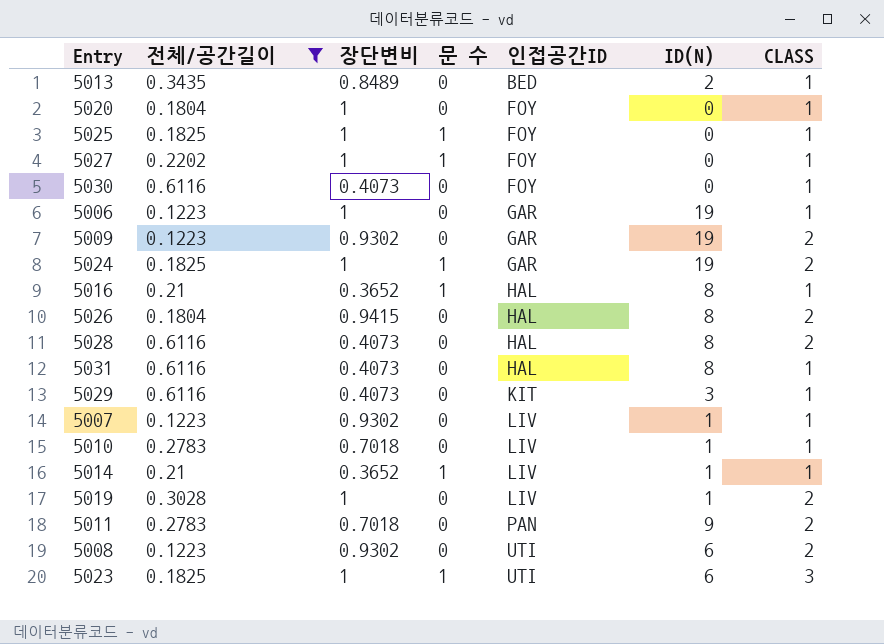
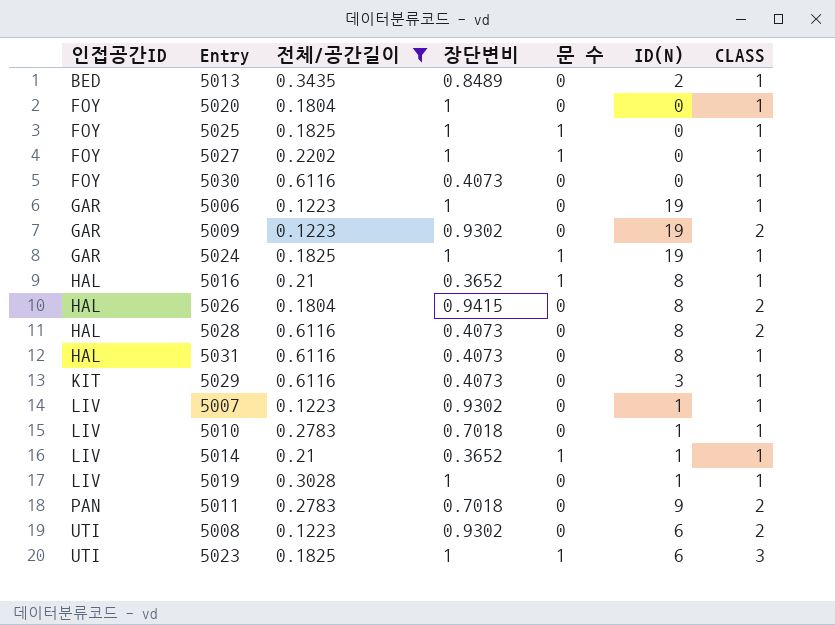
column 인접공간ID | position: 5 -> 1
5024 | CLASS: 2 -> 1
5019 | CLASS: 2 -> 1

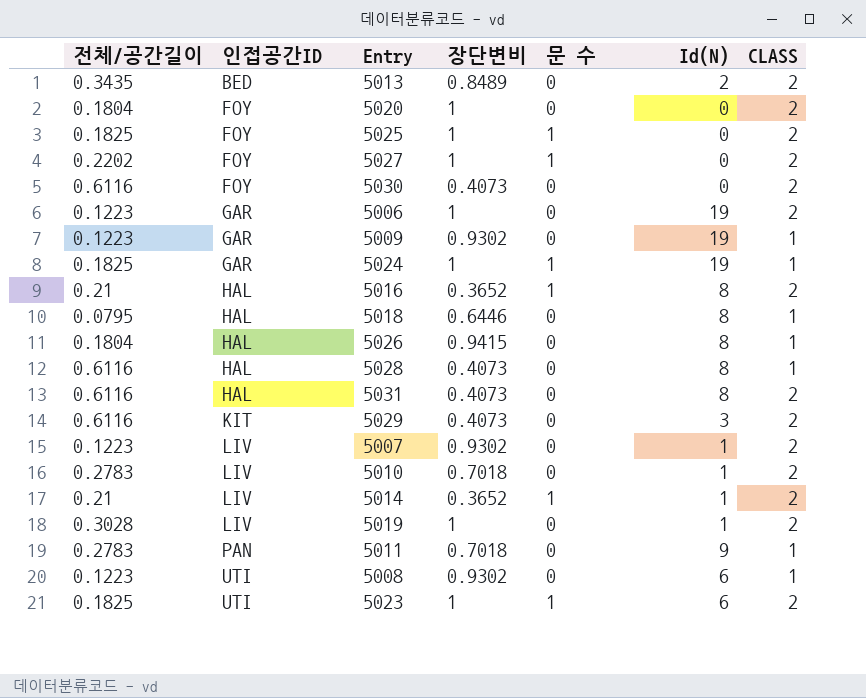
filter: 전체/공간길이 != 0.0795 -> none
column 전체/공간길이 | position: 3 -> 1
column name: ID(N) -> Id(N)
5013 | CLASS: 1 -> 2
5020 | CLASS: 1 -> 2
5025 | CLASS: 1 -> 2
5027 | CLASS: 1 -> 2
5030 | CLASS: 1 -> 2
5006 | CLASS: 1 -> 2
5009 | CLASS: 2 -> 1
5016 | CLASS: 1 -> 2
5026 | CLASS: 2 -> 1
5028 | CLASS: 2 -> 1
5031 | CLASS: 1 -> 2
5029 | CLASS: 1 -> 2
5007 | CLASS: 1 -> 2
5010 | CLASS: 1 -> 2
5014 | CLASS: 1 -> 2
5019 | CLASS: 1 -> 2
5011 | CLASS: 2 -> 1
5008 | CLASS: 2 -> 1
5023 | CLASS: 3 -> 2

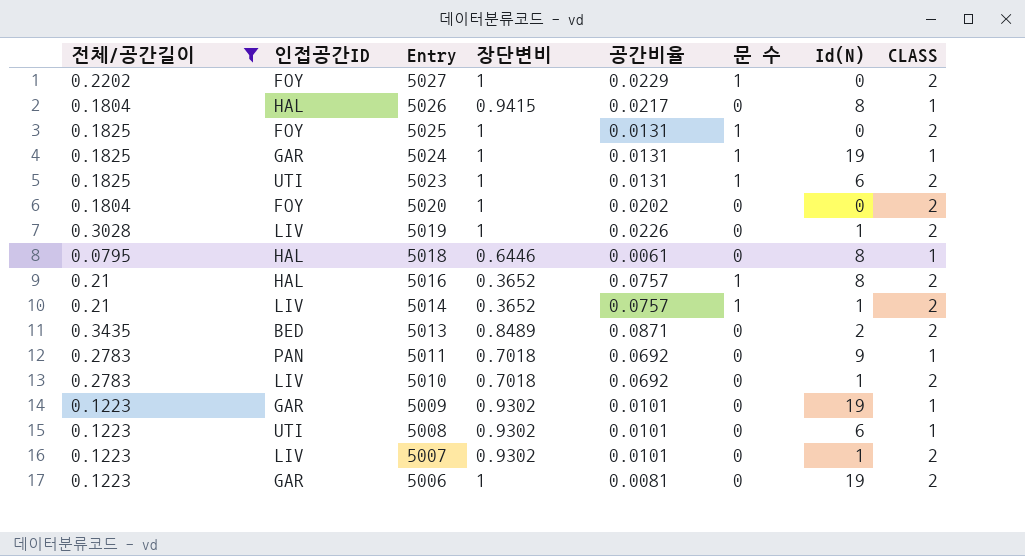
filter: none -> 전체/공간길이 != 0.6116
row order: 인접공간ID ascending -> Entry descending
column 공간비율 | position: none -> 5

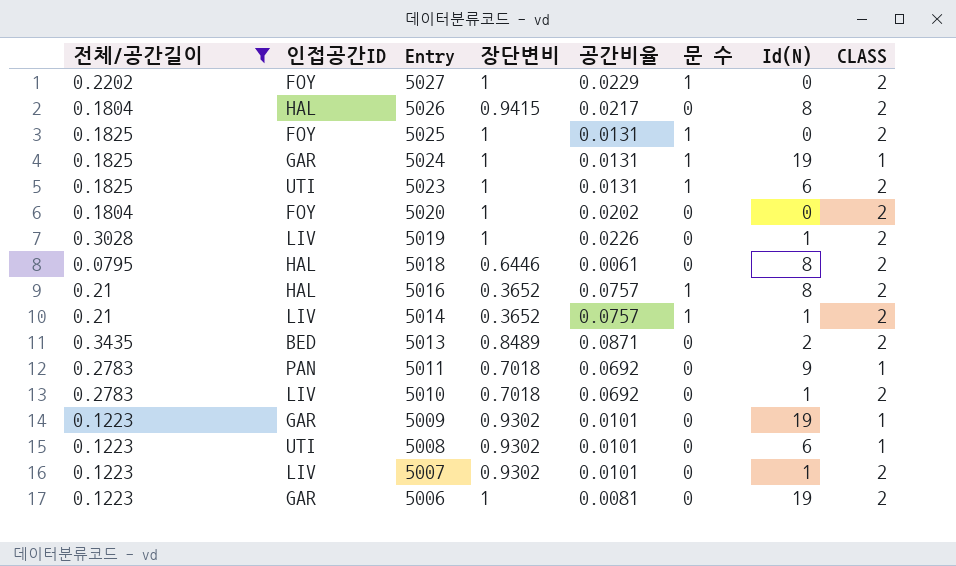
5026 | CLASS: 1 -> 2
5018 | CLASS: 1 -> 2

